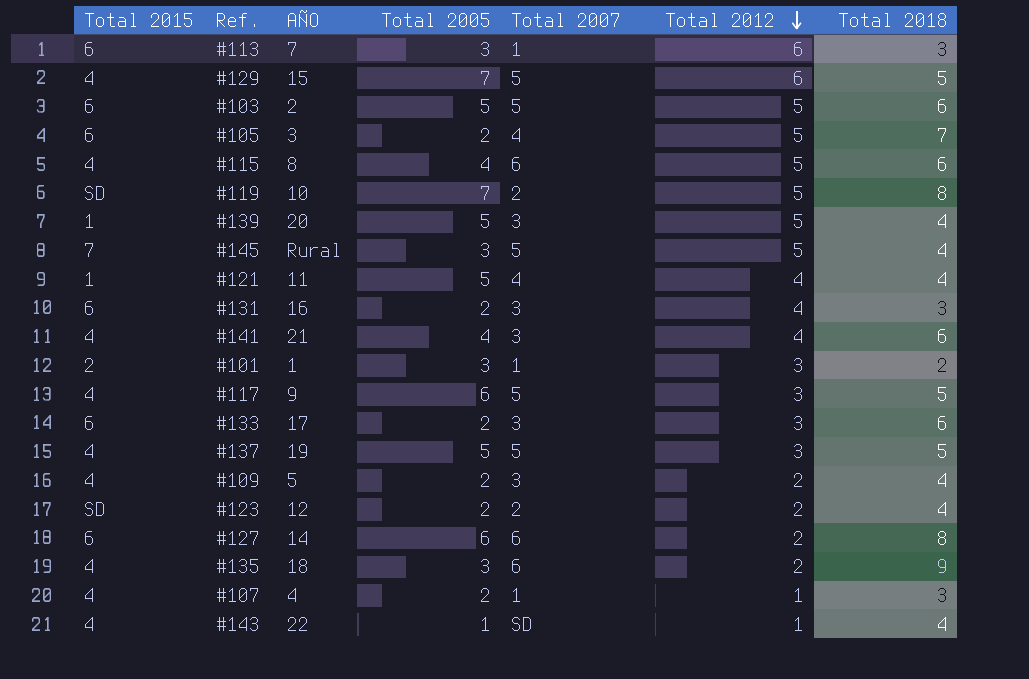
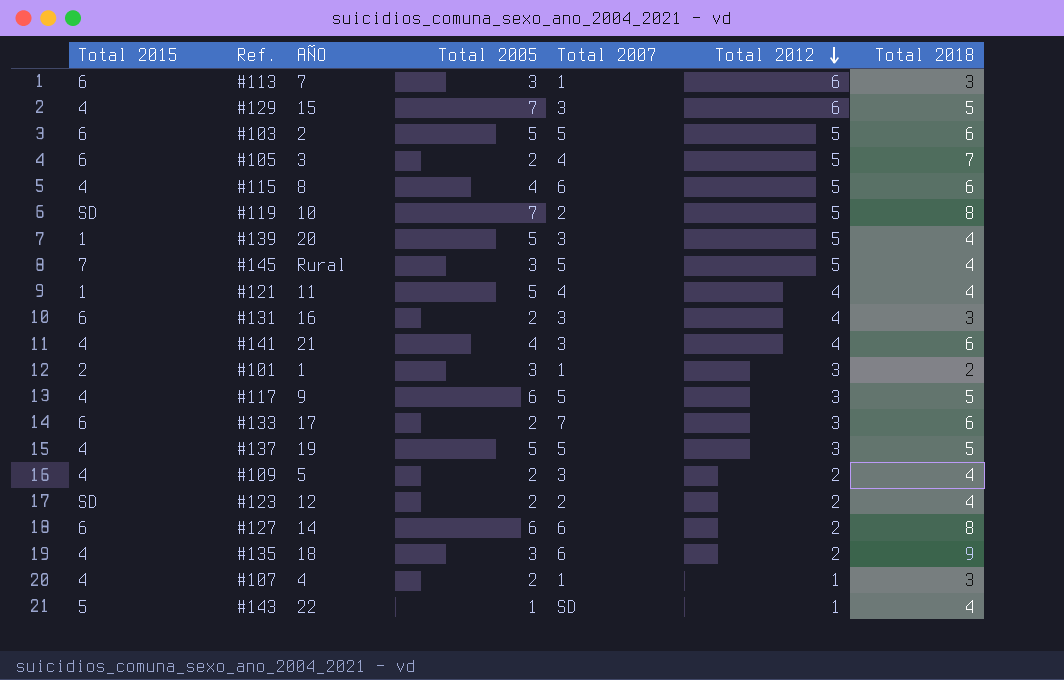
#129 | Total 2007: 5 -> 3
#133 | Total 2007: 3 -> 7
#143 | Total 2015: 4 -> 5

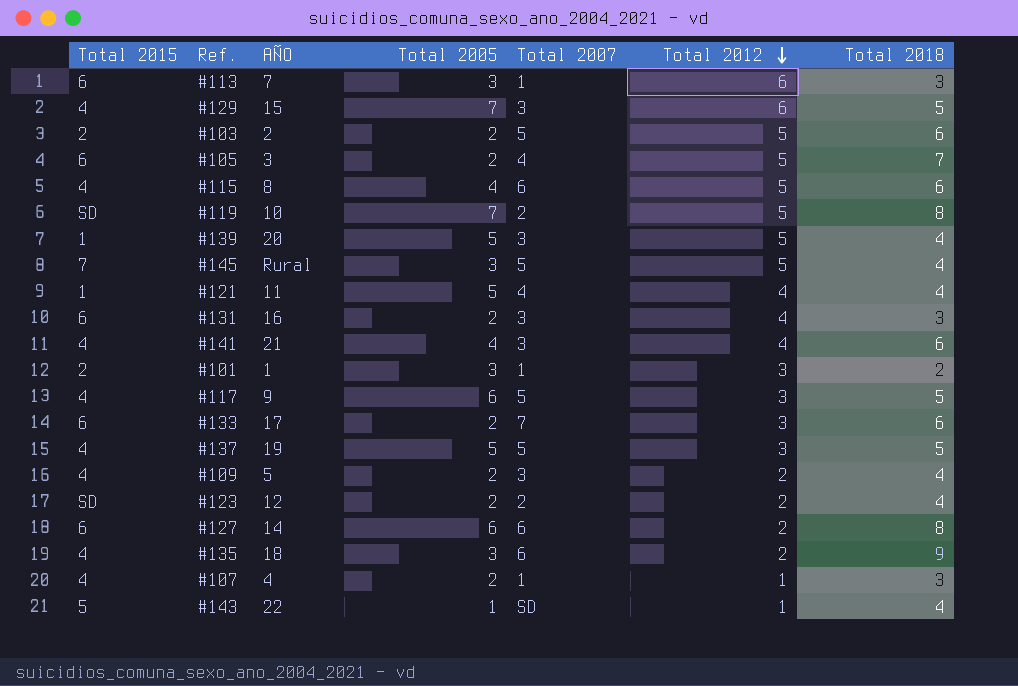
#103 | Total 2015: 6 -> 2
#103 | Total 2005: 5 -> 2

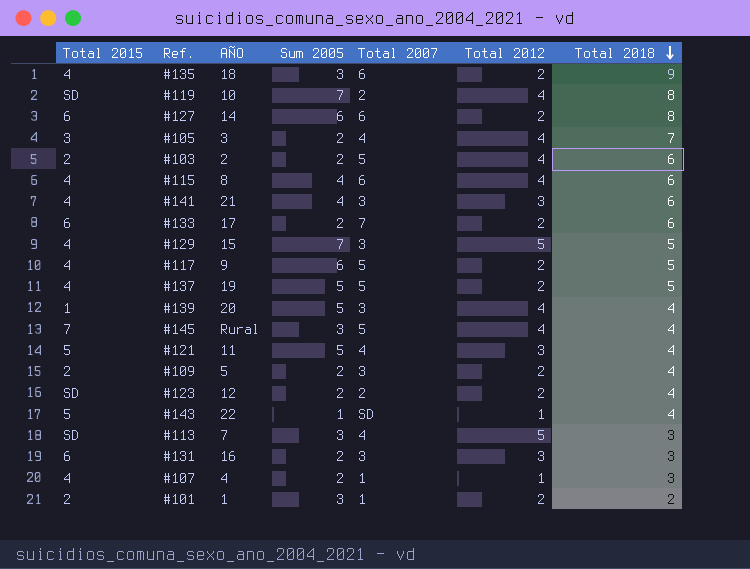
row order: Total 2012 descending -> Total 2018 descending
column name: Total 2005 -> Sum 2005
#119 | Total 2012: 5 -> 4
#105 | Total 2015: 6 -> 3
#105 | Total 2012: 5 -> 4
#103 | Total 2012: 5 -> 4
#115 | Total 2012: 5 -> 4
#141 | Total 2012: 4 -> 3
#133 | Total 2012: 3 -> 2
#129 | Total 2012: 6 -> 5
#117 | Total 2012: 3 -> 2
#137 | Total 2012: 3 -> 2
#139 | Total 2012: 5 -> 4
#145 | Total 2012: 5 -> 4
#121 | Total 2015: 1 -> 5
#121 | Total 2012: 4 -> 3
#109 | Total 2015: 4 -> 2
#113 | Total 2015: 6 -> SD
#113 | Total 2007: 1 -> 4
#113 | Total 2012: 6 -> 5
#131 | Total 2012: 4 -> 3
#101 | Total 2012: 3 -> 2

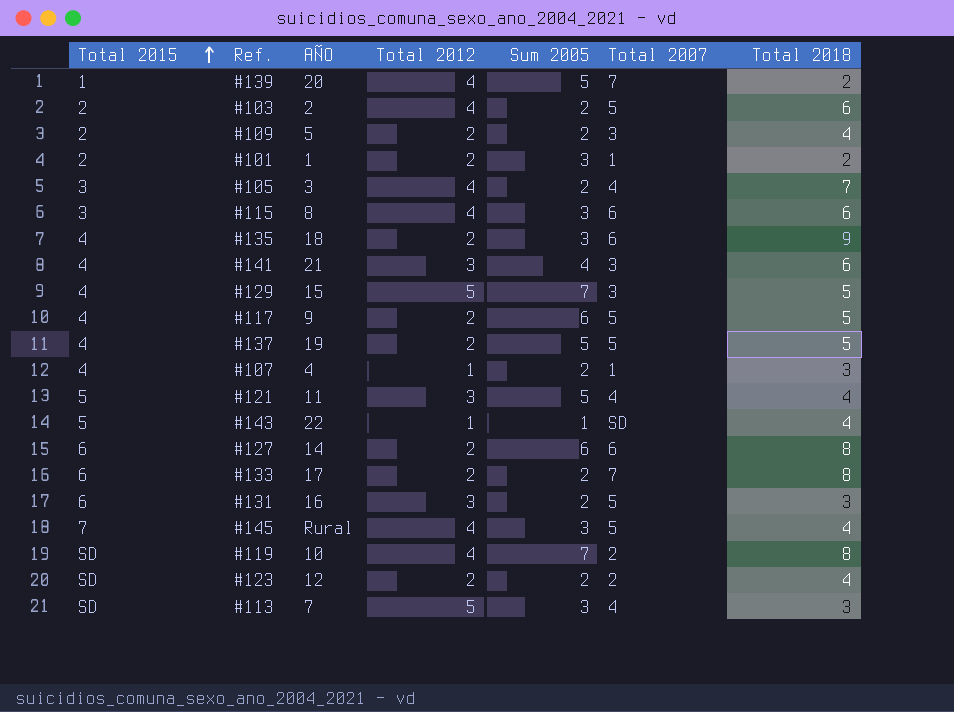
row order: Total 2018 descending -> Total 2015 ascending
column Total 2012 | position: 6 -> 4
#139 | Total 2007: 3 -> 7
#139 | Total 2018: 4 -> 2
#115 | Total 2015: 4 -> 3
#115 | Sum 2005: 4 -> 3
#133 | Total 2018: 6 -> 8
#131 | Total 2007: 3 -> 5

